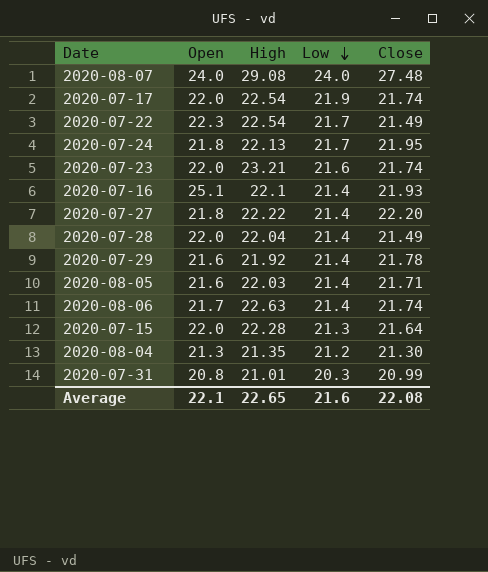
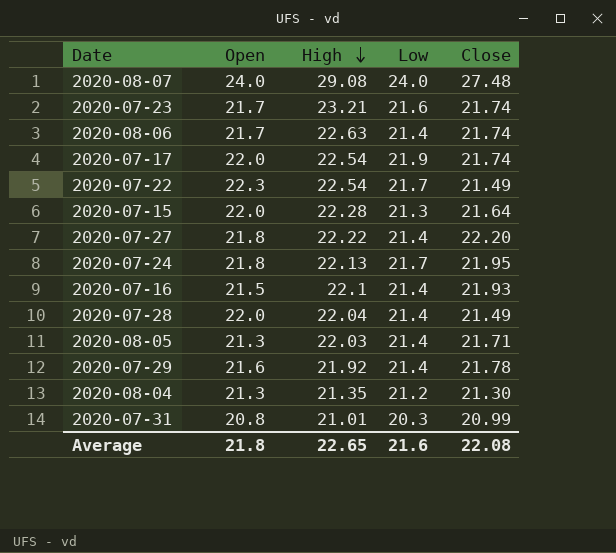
row order: Low descending -> High descending
2020-07-23 | Open: 22.0 -> 21.7
2020-07-16 | Open: 25.1 -> 21.5
2020-08-05 | Open: 21.6 -> 21.3
Average | Open: 22.1 -> 21.8

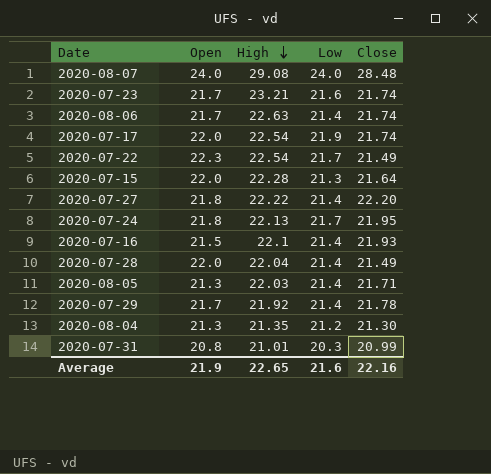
2020-08-07 | Close: 27.48 -> 28.48
2020-07-29 | Open: 21.6 -> 21.7
Average | Open: 21.8 -> 21.9
Average | Close: 22.08 -> 22.16

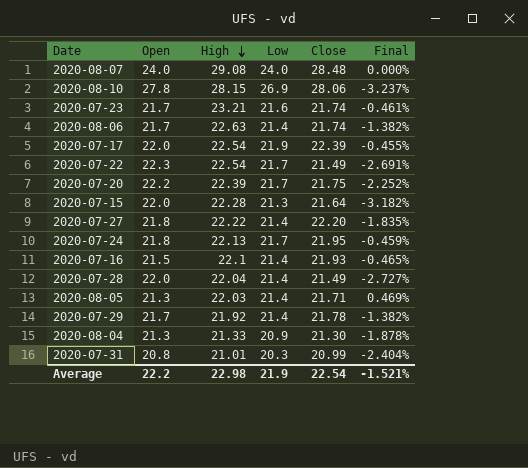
column Final | formula: none -> ([Low] - [Open]) / [Open]
row 2020-08-10: none -> 27.8 | 28.15 | 26.9 | 28.06 | -3.237%
2020-07-17 | Close: 21.74 -> 22.39
row 2020-07-20: none -> 22.2 | 22.39 | 21.7 | 21.75 | -2.252%
2020-08-04 | High: 21.35 -> 21.33
2020-08-04 | Low: 21.2 -> 20.9
Average | Open: 21.9 -> 22.2
Average | High: 22.65 -> 22.98
Average | Low: 21.6 -> 21.9
Average | Close: 22.16 -> 22.54

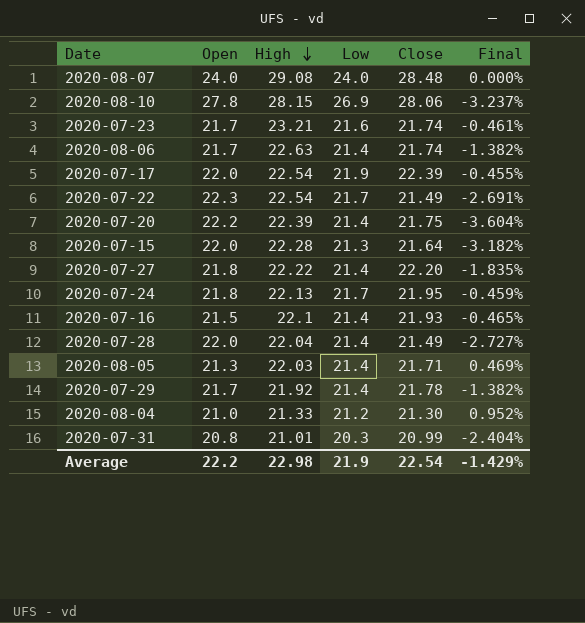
2020-07-20 | Low: 21.7 -> 21.4
2020-07-20 | Final: -2.252% -> -3.604%
2020-08-04 | Open: 21.3 -> 21.0
2020-08-04 | Low: 20.9 -> 21.2
2020-08-04 | Final: -1.878% -> 0.952%
Average | Final: -1.521% -> -1.429%

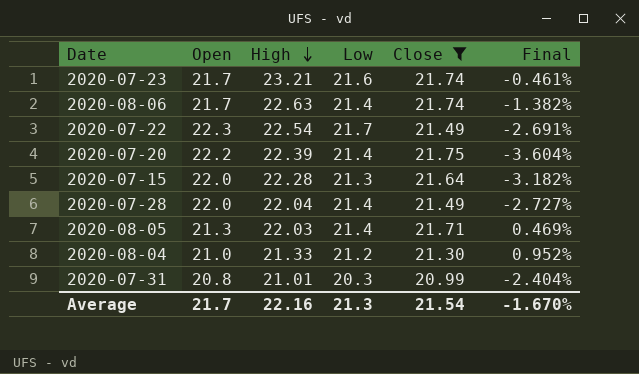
filter: none -> Close <= 21.75
Average | Open: 22.2 -> 21.7
Average | High: 22.98 -> 22.16
Average | Low: 21.9 -> 21.3
Average | Close: 22.54 -> 21.54
Average | Final: -1.429% -> -1.670%

